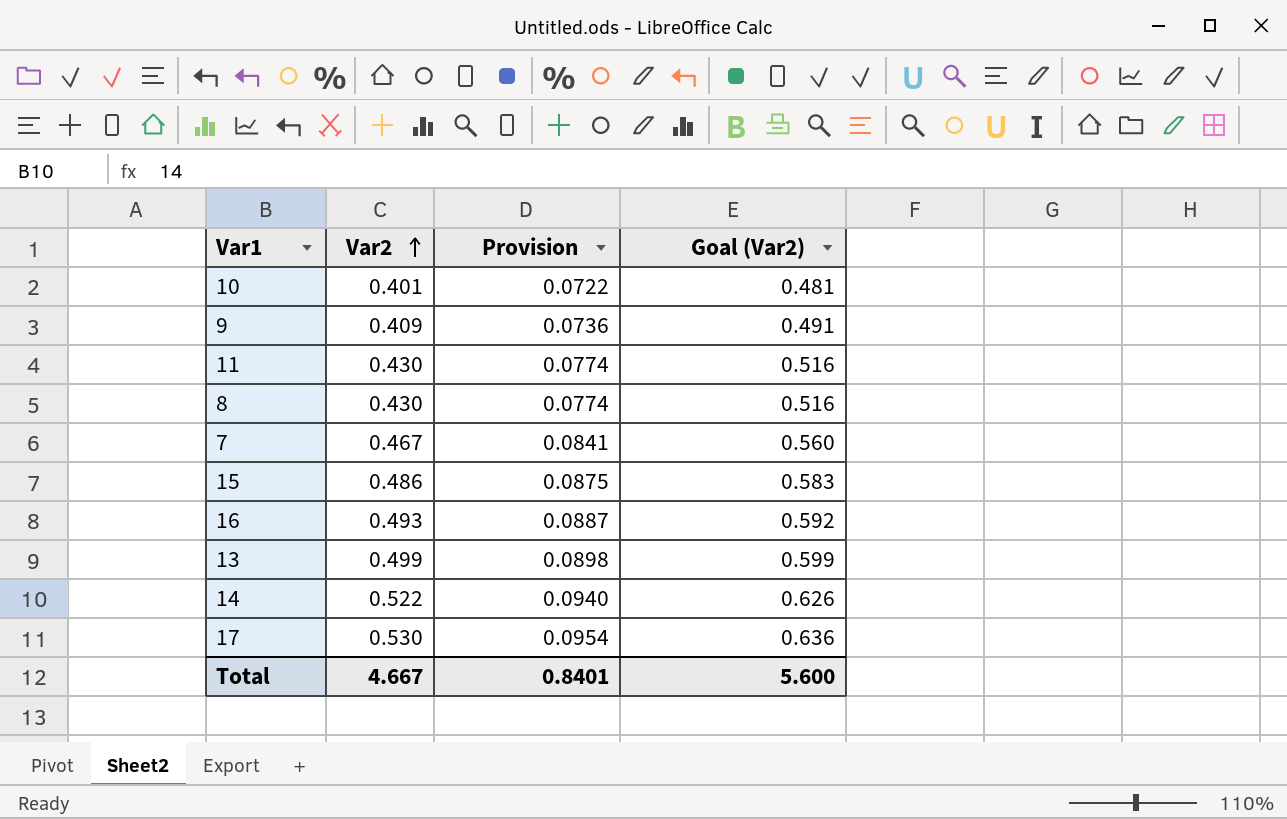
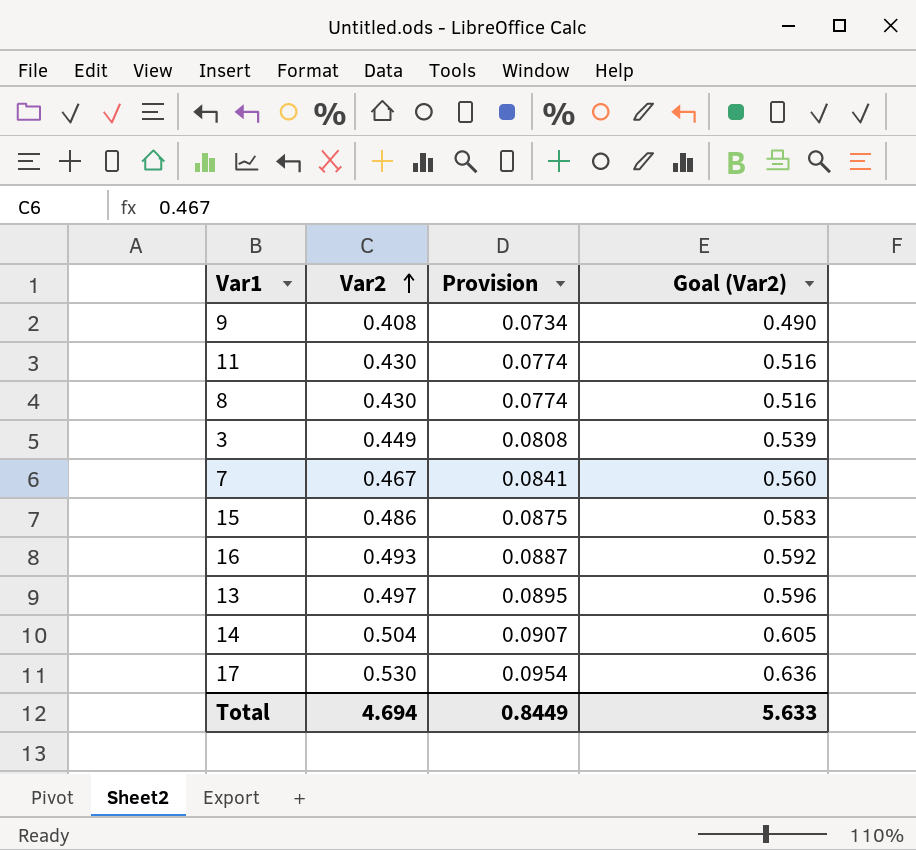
row 10: 0.401 | 0.0722 | 0.481 -> none
9 | Var2: 0.409 -> 0.408
9 | Provision: 0.0736 -> 0.0734
9 | Goal (Var2): 0.491 -> 0.490
row 3: none -> 0.449 | 0.0808 | 0.539
13 | Var2: 0.499 -> 0.497
13 | Provision: 0.0898 -> 0.0895
13 | Goal (Var2): 0.599 -> 0.596
14 | Var2: 0.522 -> 0.504
14 | Provision: 0.0940 -> 0.0907
14 | Goal (Var2): 0.626 -> 0.605
Total | Var2: 4.667 -> 4.694
Total | Provision: 0.8401 -> 0.8449
Total | Goal (Var2): 5.600 -> 5.633

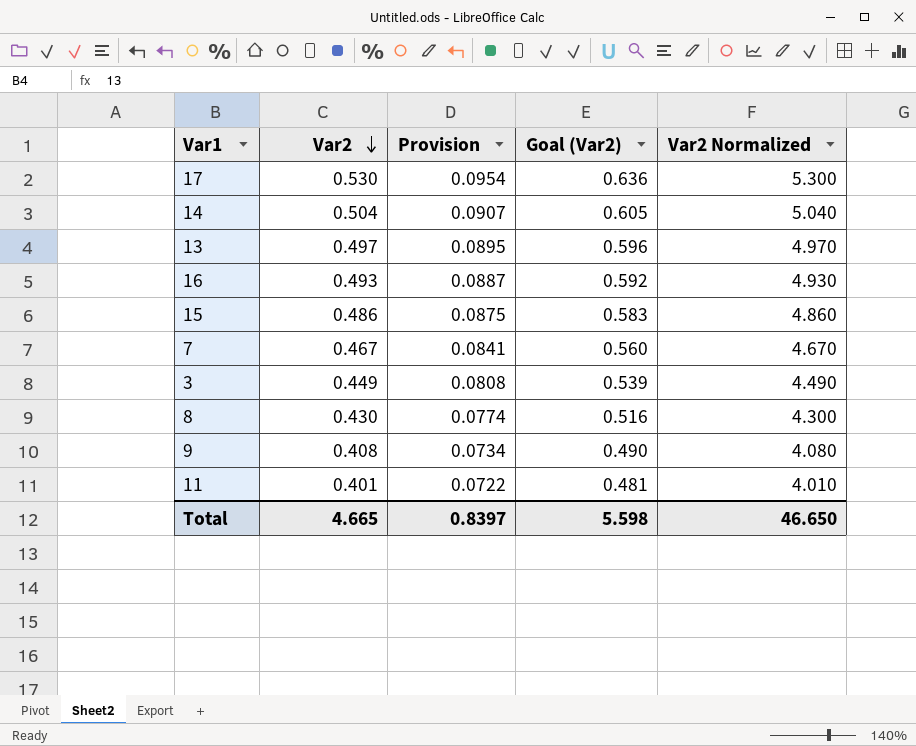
row order: Var2 ascending -> Var2 descending
column Var2 Normalized | formula: none -> [Var2] * 10
11 | Var2: 0.430 -> 0.401
11 | Provision: 0.0774 -> 0.0722
11 | Goal (Var2): 0.516 -> 0.481
Total | Var2: 4.694 -> 4.665
Total | Provision: 0.8449 -> 0.8397
Total | Goal (Var2): 5.633 -> 5.598

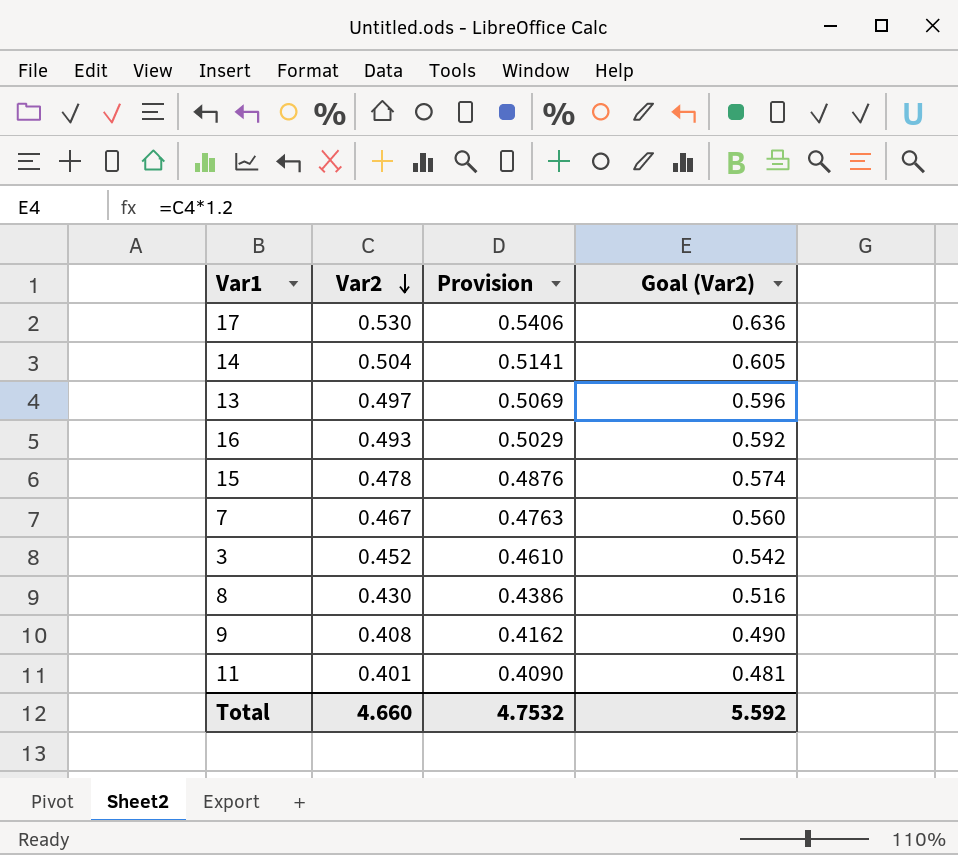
column Var2 Normalized | formula: [Var2] * 10 -> none
column Provision | formula: [Var2] * 0.18 -> [Var2] * 1.02
15 | Var2: 0.486 -> 0.478
15 | Goal (Var2): 0.583 -> 0.574
3 | Var2: 0.449 -> 0.452
3 | Goal (Var2): 0.539 -> 0.542
Total | Var2: 4.665 -> 4.660
Total | Provision: 0.8397 -> 4.7532
Total | Goal (Var2): 5.598 -> 5.592

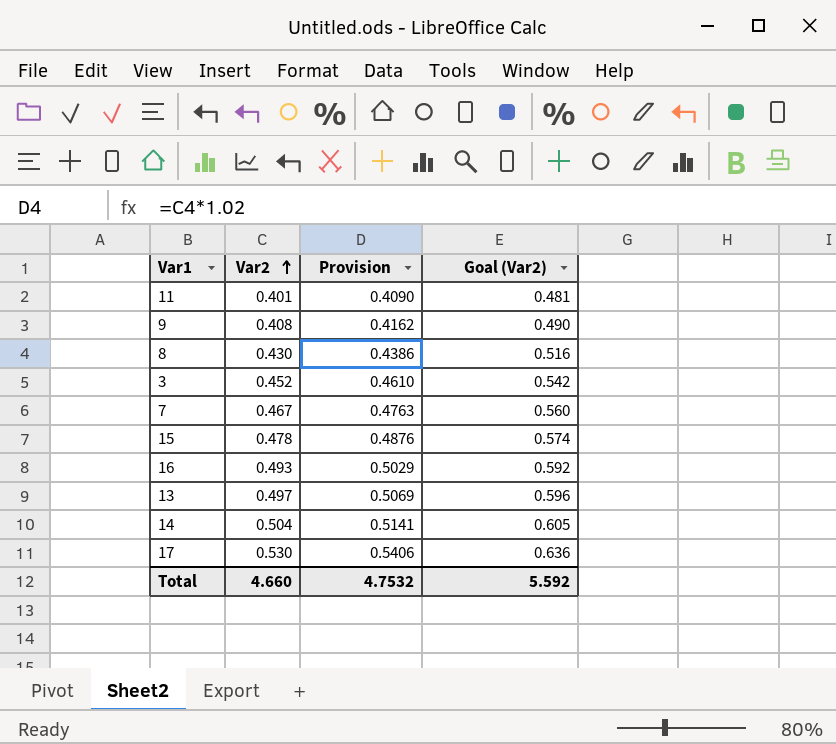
row order: Var2 descending -> Var2 ascending

